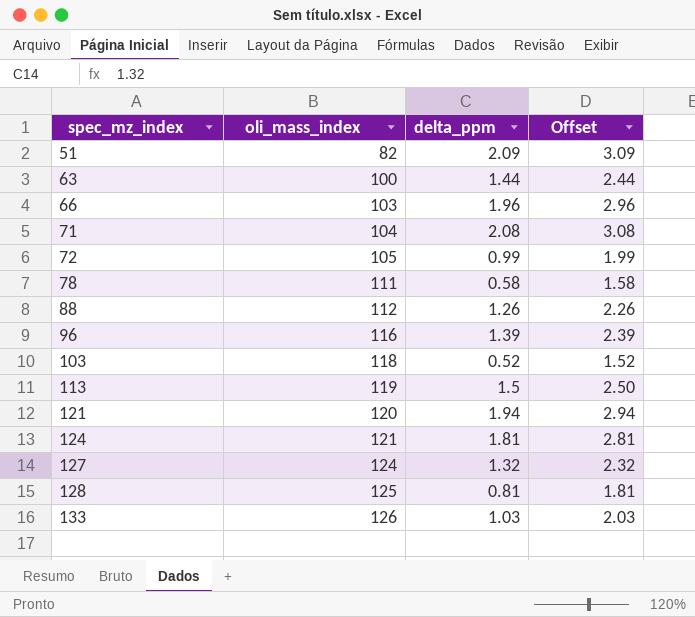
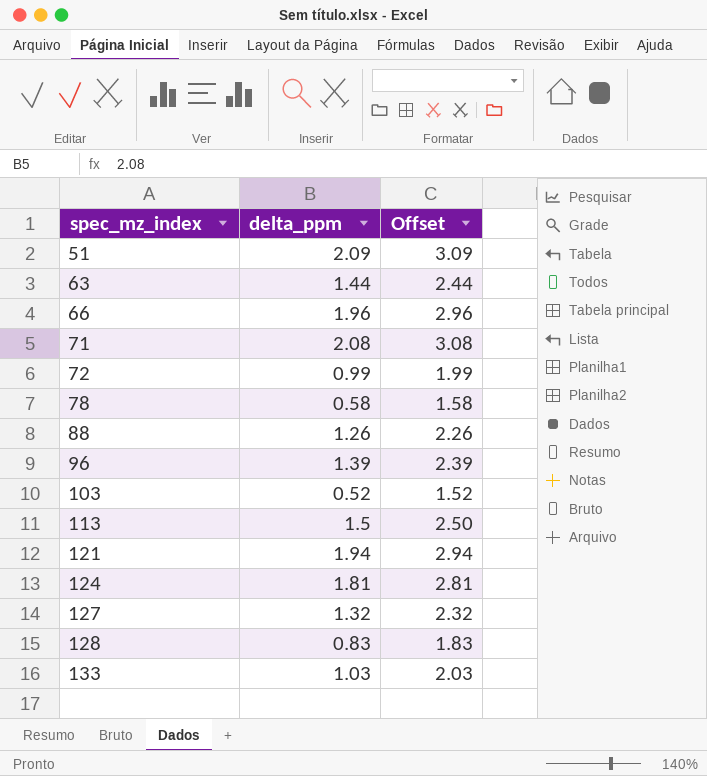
column oli_mass_index | position: 2 -> none
128 | delta_ppm: 0.81 -> 0.83
128 | Offset: 1.81 -> 1.83

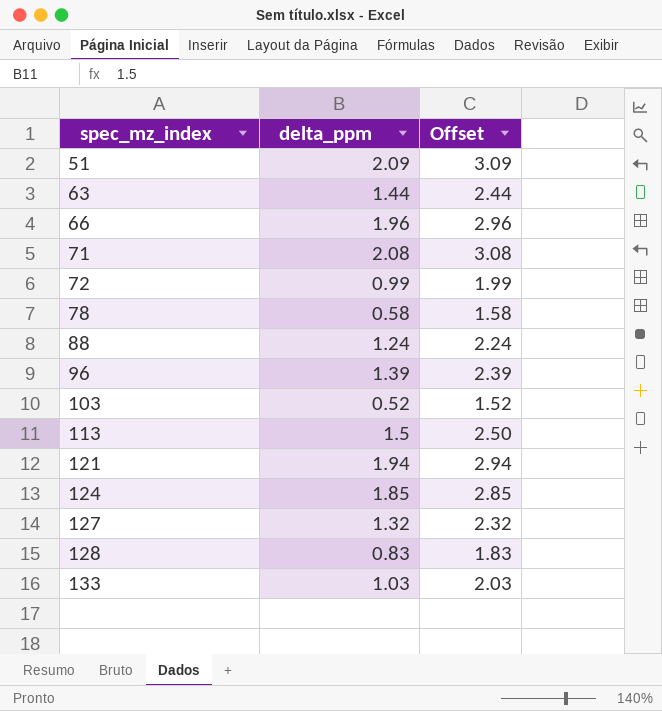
88 | delta_ppm: 1.26 -> 1.24
88 | Offset: 2.26 -> 2.24
124 | delta_ppm: 1.81 -> 1.85
124 | Offset: 2.81 -> 2.85

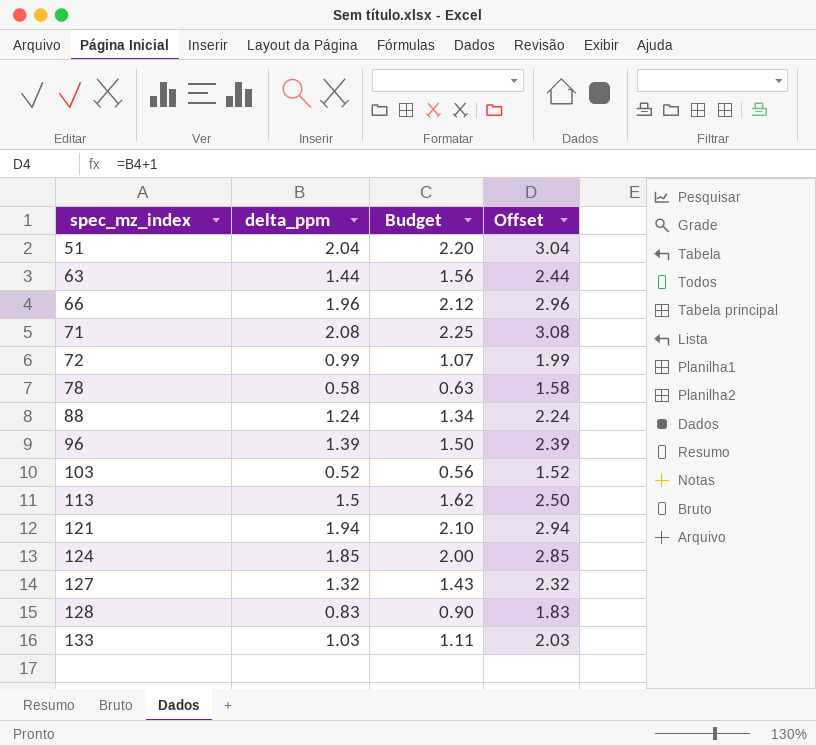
column Budget | formula: none -> [delta_ppm] * 1.08
51 | delta_ppm: 2.09 -> 2.04
51 | Offset: 3.09 -> 3.04

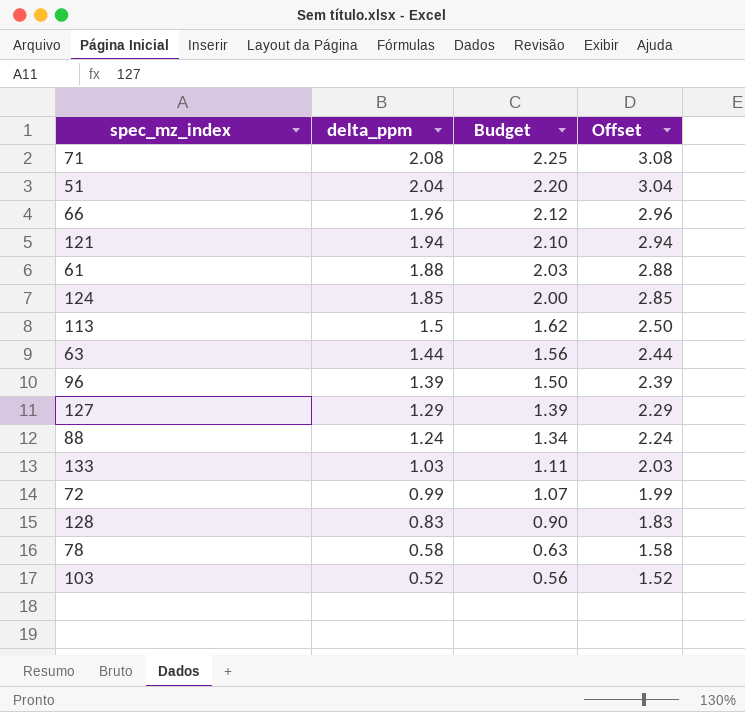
row order: spec_mz_index ascending -> delta_ppm descending
row 61: none -> 1.88 | 2.03 | 2.88
127 | delta_ppm: 1.32 -> 1.29
127 | Budget: 1.43 -> 1.39
127 | Offset: 2.32 -> 2.29

